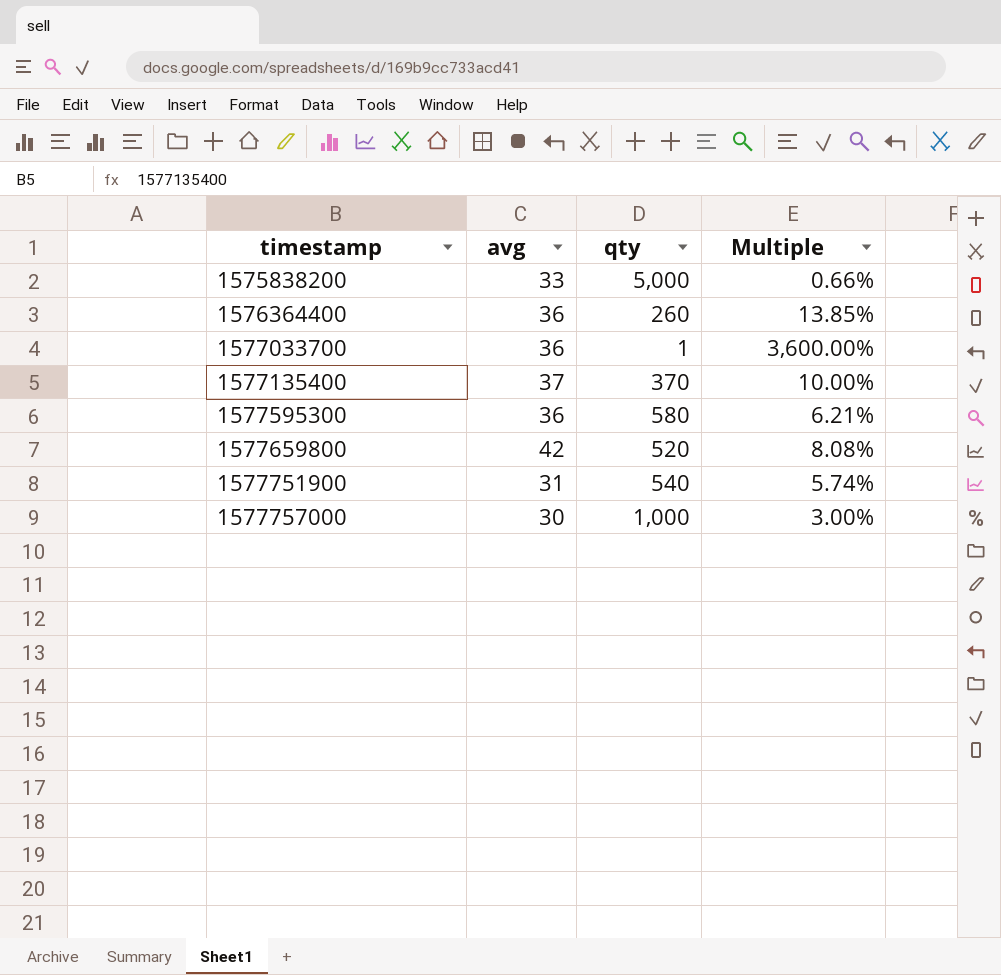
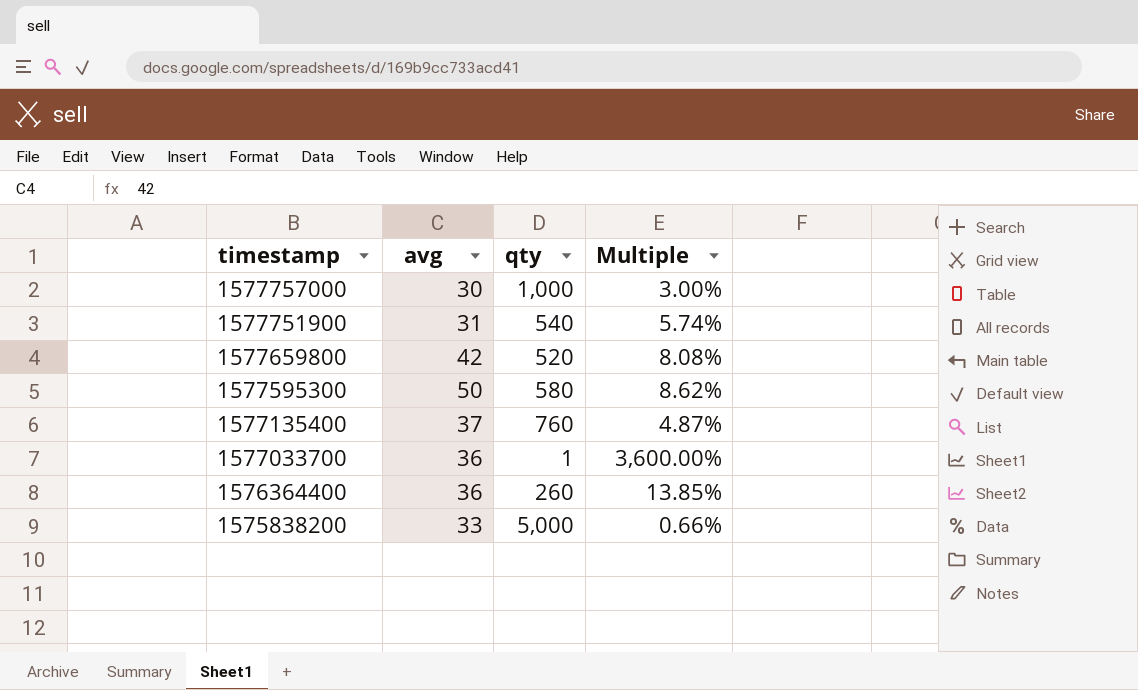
row order: timestamp ascending -> timestamp descending
1577595300 | avg: 36 -> 50
1577595300 | Multiple: 6.21% -> 8.62%
1577135400 | qty: 370 -> 760
1577135400 | Multiple: 10.00% -> 4.87%

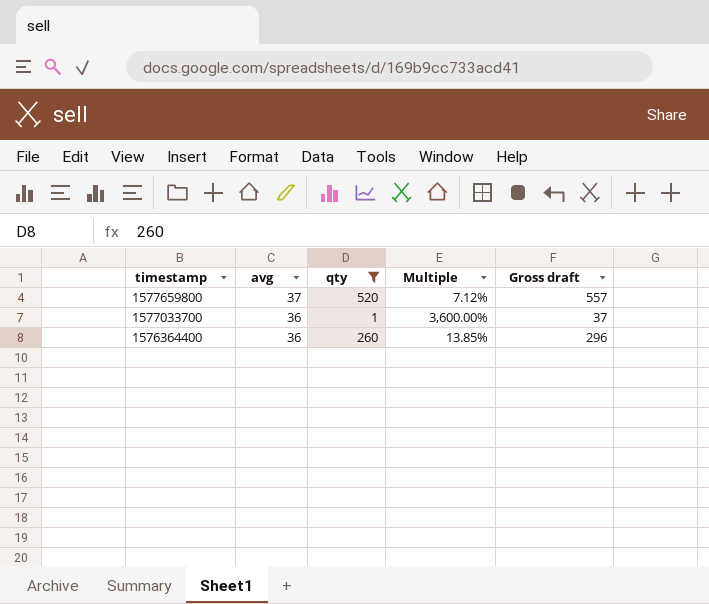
filter: none -> qty <= 520
column Gross draft | formula: none -> [avg] + [qty]
1577659800 | avg: 42 -> 37
1577659800 | Multiple: 8.08% -> 7.12%

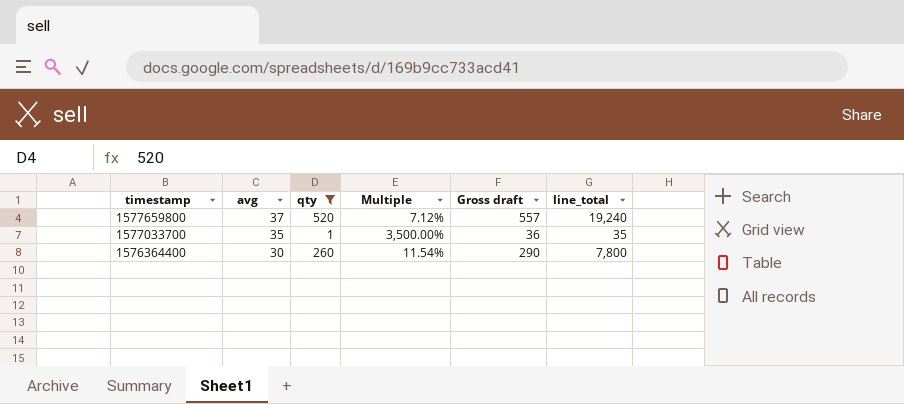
column line_total | formula: none -> [avg] * [qty]
1577033700 | avg: 36 -> 35
1577033700 | Multiple: 3,600.00% -> 3,500.00%
1577033700 | Gross draft: 37 -> 36
1576364400 | avg: 36 -> 30
1576364400 | Multiple: 13.85% -> 11.54%
1576364400 | Gross draft: 296 -> 290

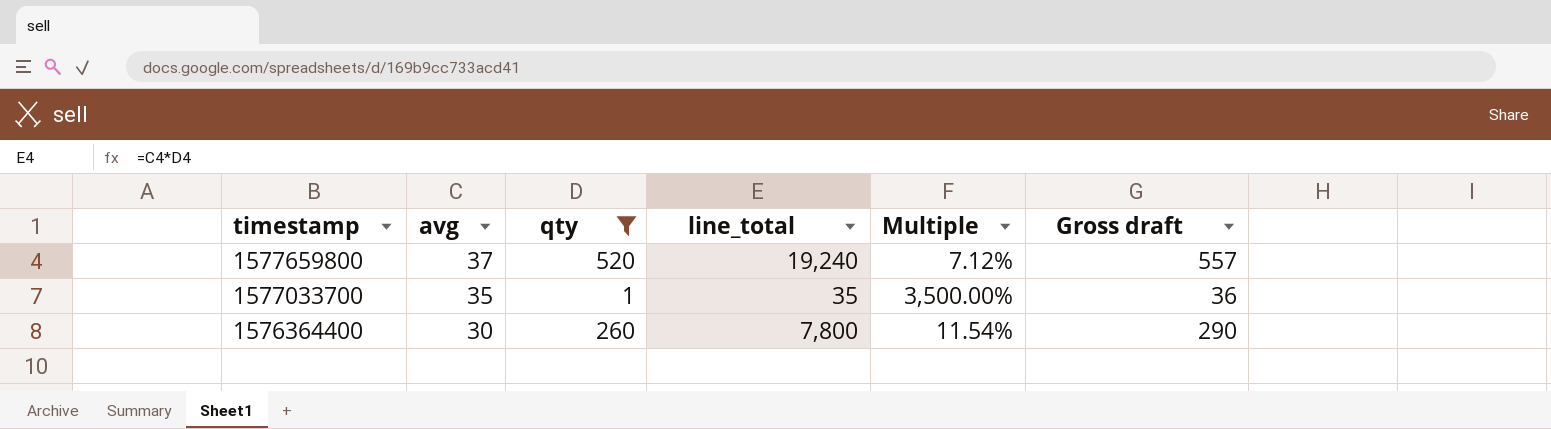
column line_total | position: 6 -> 4

